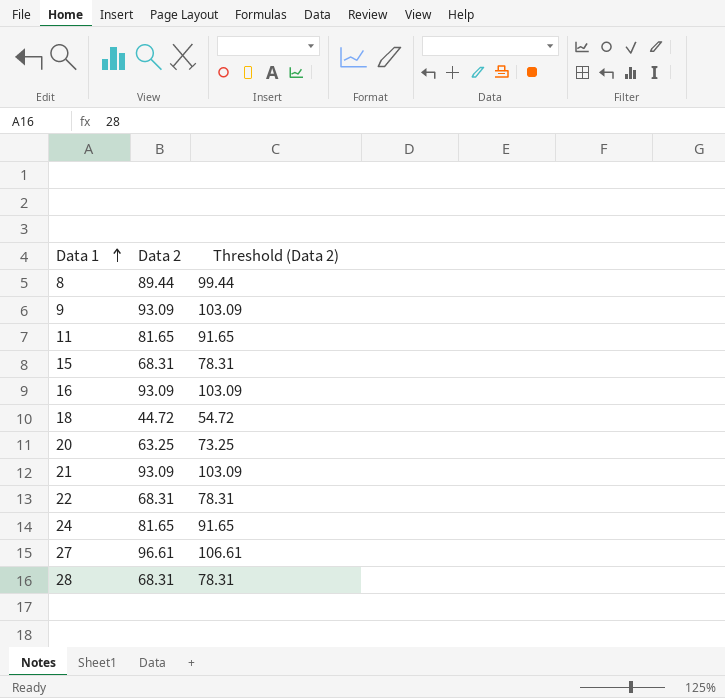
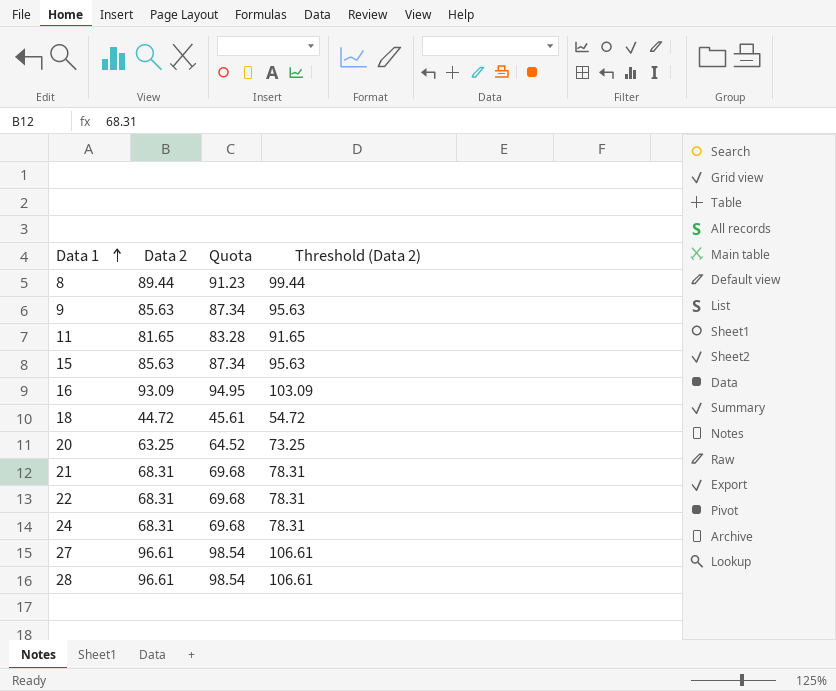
column Quota | formula: none -> [Data 2] * 1.02
9 | Data 2: 93.09 -> 85.63
9 | Threshold (Data 2): 103.09 -> 95.63
15 | Data 2: 68.31 -> 85.63
15 | Threshold (Data 2): 78.31 -> 95.63
21 | Data 2: 93.09 -> 68.31
21 | Threshold (Data 2): 103.09 -> 78.31
24 | Data 2: 81.65 -> 68.31
24 | Threshold (Data 2): 91.65 -> 78.31
28 | Data 2: 68.31 -> 96.61
28 | Threshold (Data 2): 78.31 -> 106.61

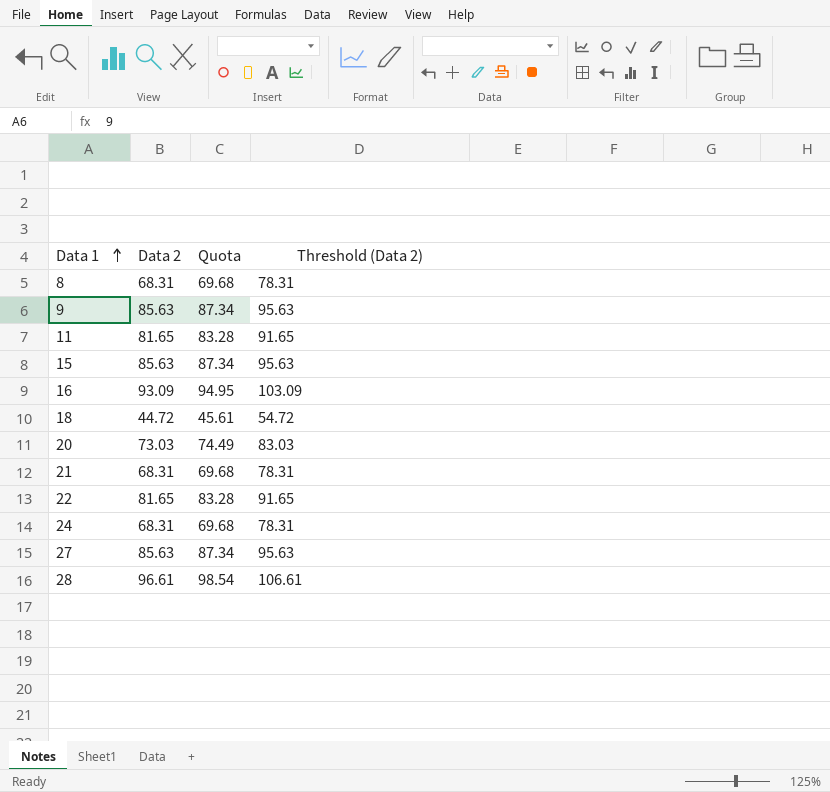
8 | Data 2: 89.44 -> 68.31
8 | Quota: 91.23 -> 69.68
8 | Threshold (Data 2): 99.44 -> 78.31
20 | Data 2: 63.25 -> 73.03
20 | Quota: 64.52 -> 74.49
20 | Threshold (Data 2): 73.25 -> 83.03
22 | Data 2: 68.31 -> 81.65
22 | Quota: 69.68 -> 83.28
22 | Threshold (Data 2): 78.31 -> 91.65
27 | Data 2: 96.61 -> 85.63
27 | Quota: 98.54 -> 87.34
27 | Threshold (Data 2): 106.61 -> 95.63

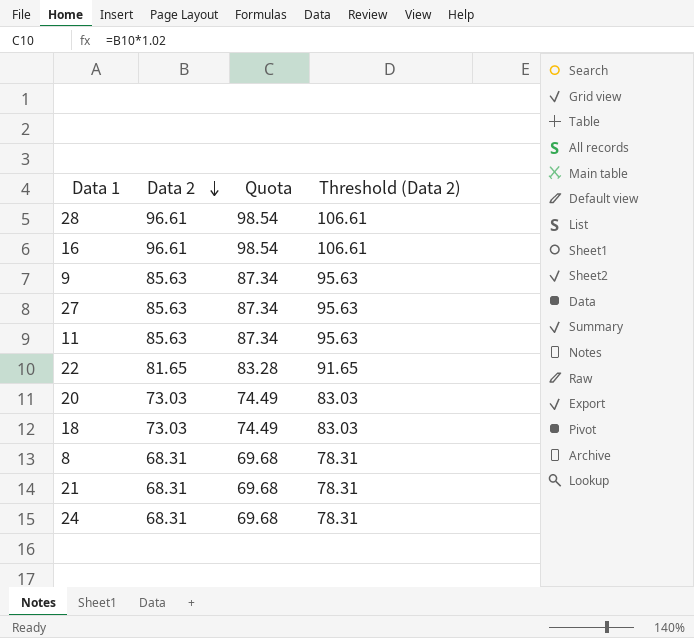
row order: Data 1 ascending -> Data 2 descending
row 15: 85.63 | 87.34 | 95.63 -> none
16 | Data 2: 93.09 -> 96.61
16 | Quota: 94.95 -> 98.54
16 | Threshold (Data 2): 103.09 -> 106.61
11 | Data 2: 81.65 -> 85.63
11 | Quota: 83.28 -> 87.34
11 | Threshold (Data 2): 91.65 -> 95.63
18 | Data 2: 44.72 -> 73.03
18 | Quota: 45.61 -> 74.49
18 | Threshold (Data 2): 54.72 -> 83.03

